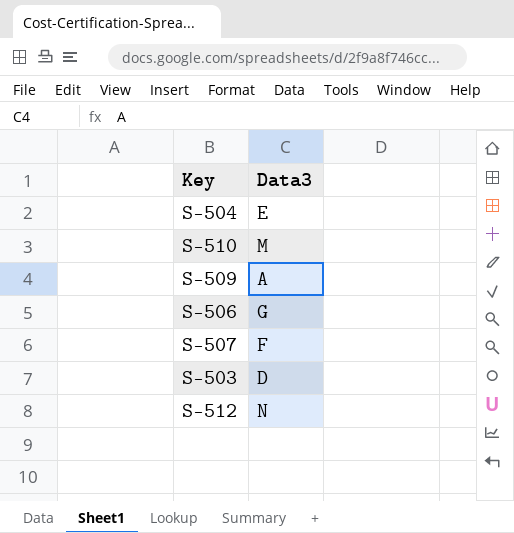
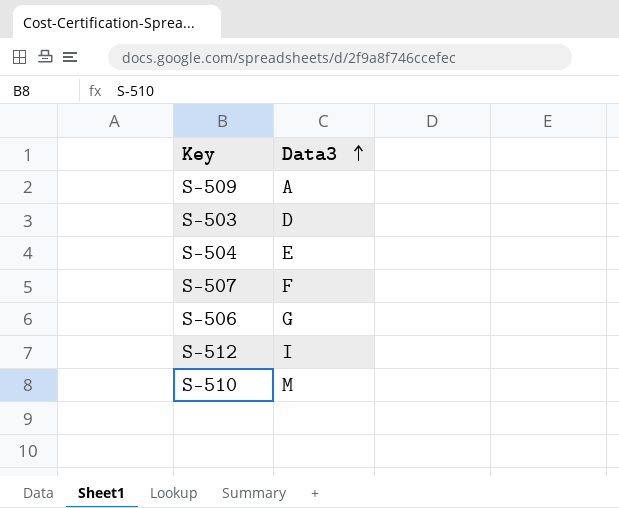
row order: none -> Data3 ascending
S-512 | Data3: N -> I

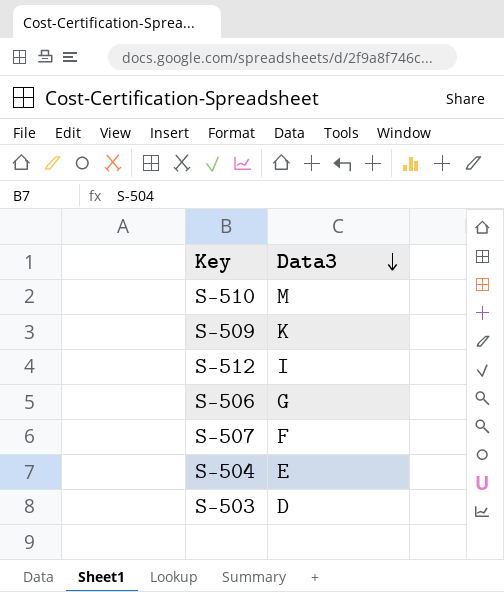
row order: Data3 ascending -> Data3 descending
S-509 | Data3: A -> K

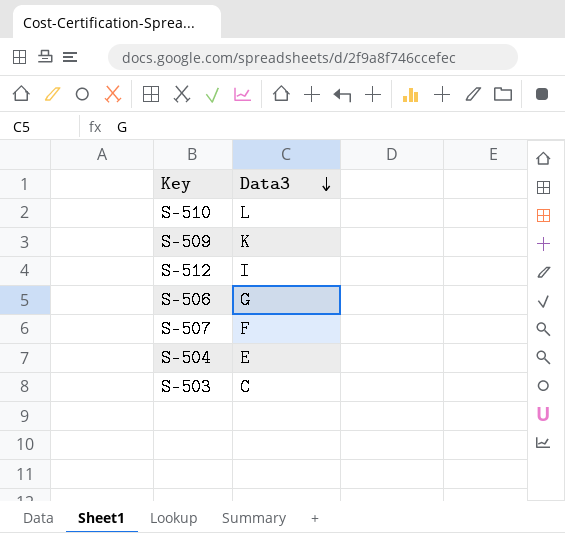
S-510 | Data3: M -> L
S-503 | Data3: D -> C

